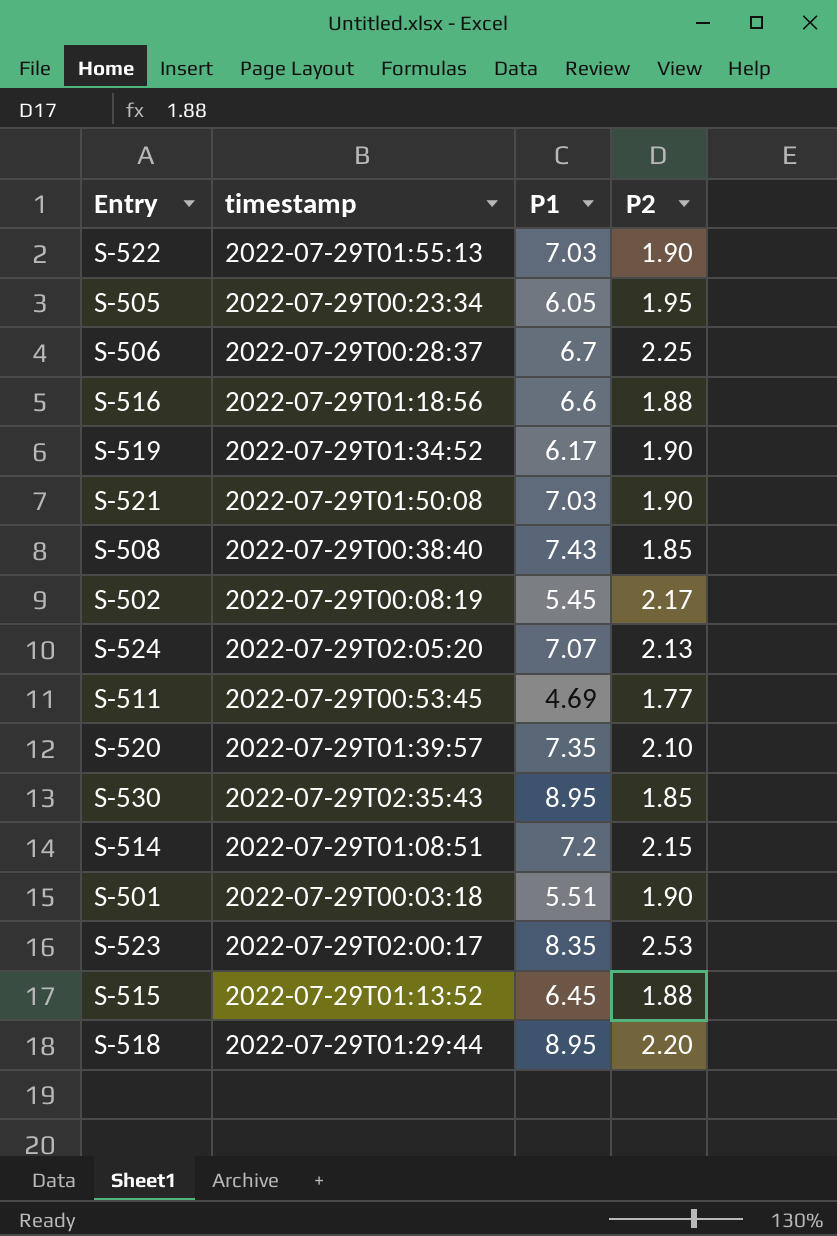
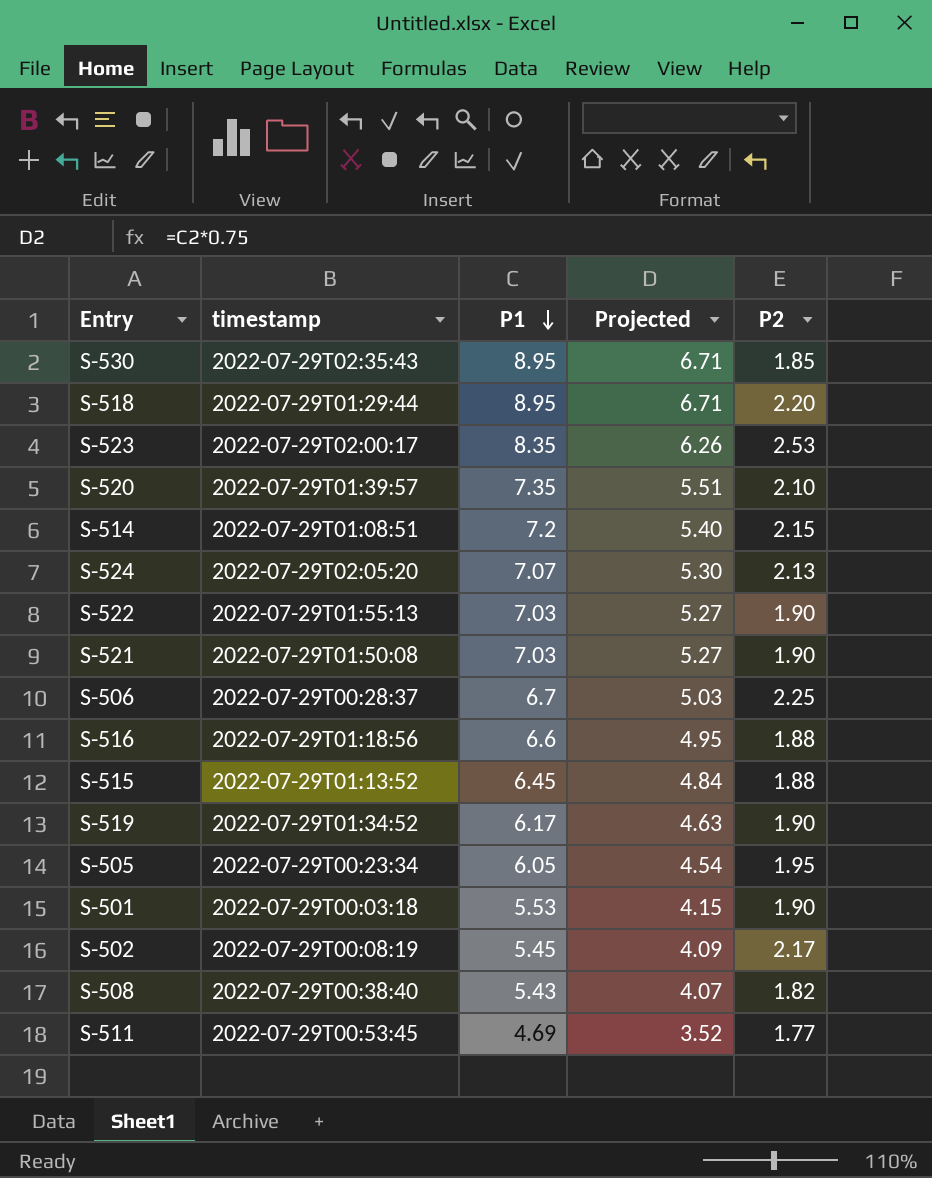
row order: none -> P1 descending
column Projected | formula: none -> [P1] * 0.75
S-501 | P1: 5.51 -> 5.53
S-508 | P1: 7.43 -> 5.43
S-508 | P2: 1.85 -> 1.82

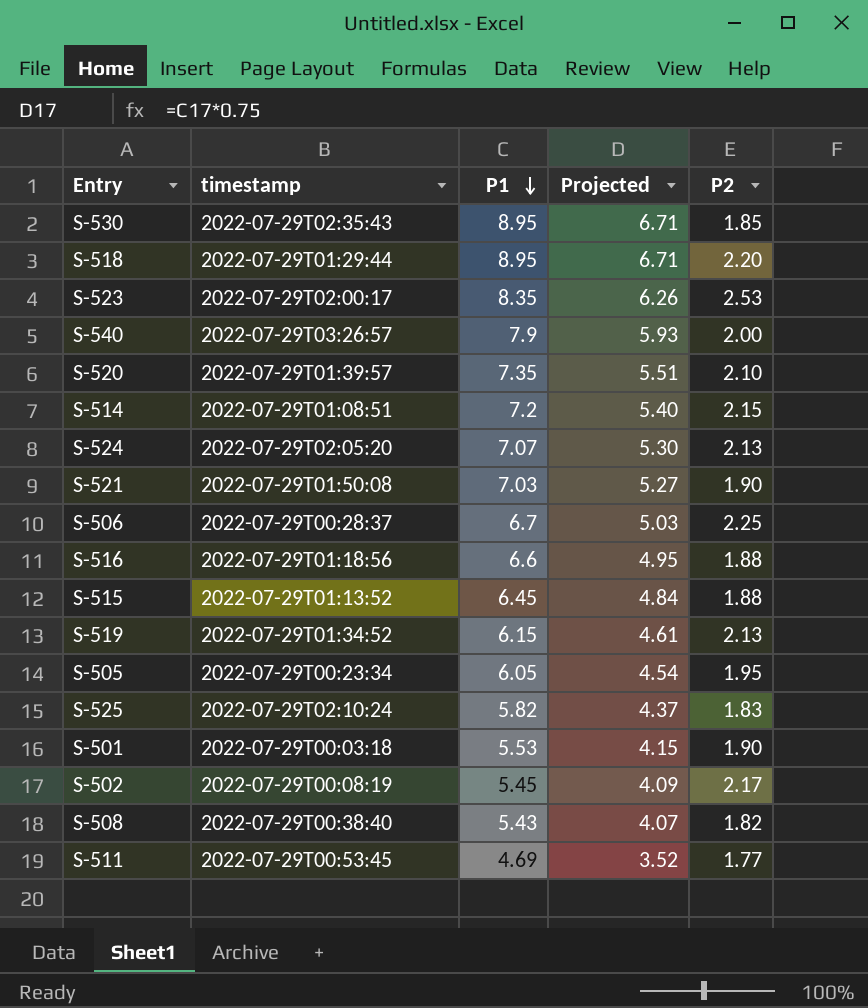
row S-522: 2022-07-29T01:55:13 | 7.03 | 5.27 | 1.90 -> none
row S-540: none -> 2022-07-29T03:26:57 | 7.9 | 5.93 | 2.00
S-519 | P1: 6.17 -> 6.15
S-519 | Projected: 4.63 -> 4.61
S-519 | P2: 1.90 -> 2.13
row S-525: none -> 2022-07-29T02:10:24 | 5.82 | 4.37 | 1.83

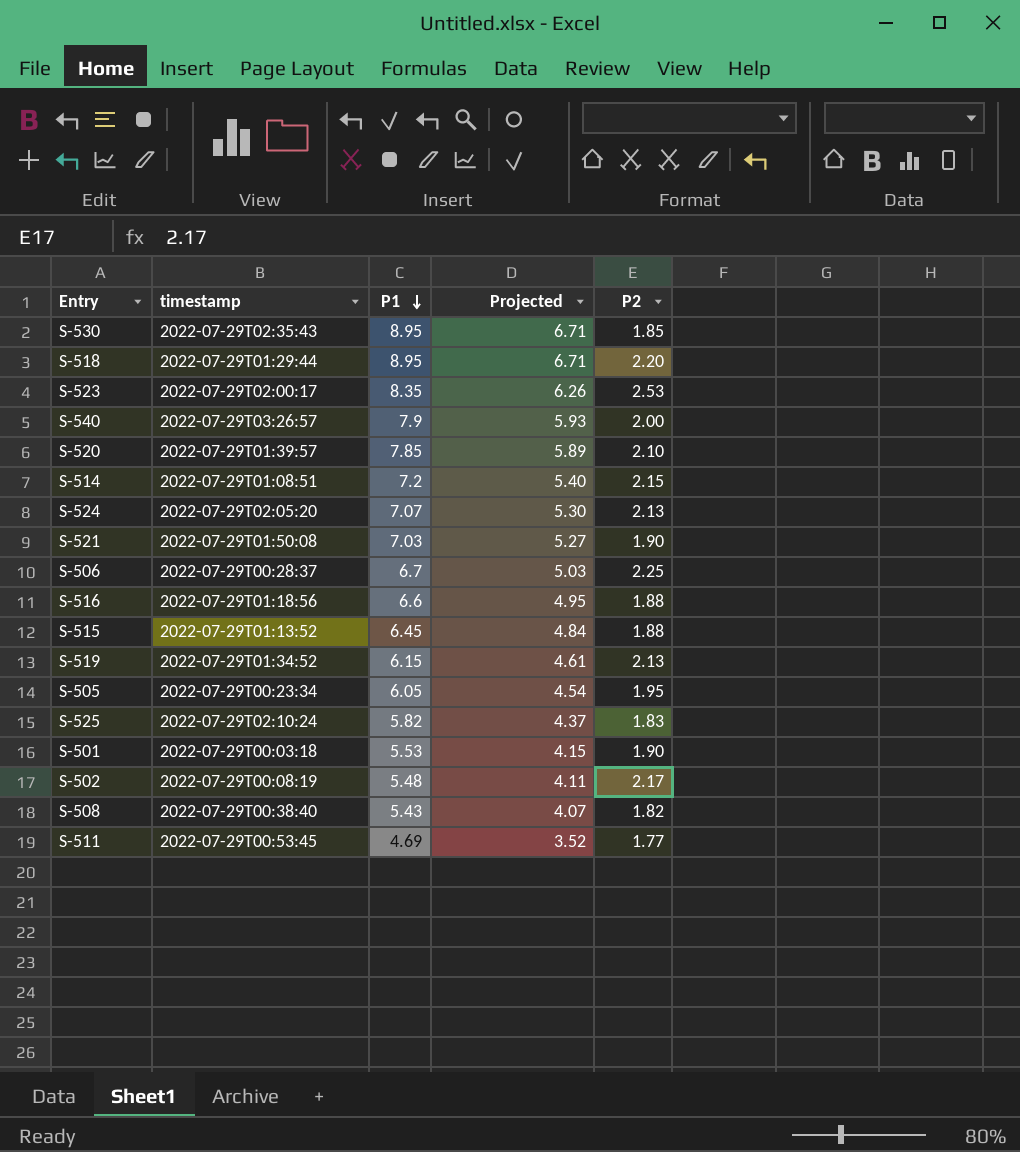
S-520 | P1: 7.35 -> 7.85
S-520 | Projected: 5.51 -> 5.89
S-502 | P1: 5.45 -> 5.48
S-502 | Projected: 4.09 -> 4.11

